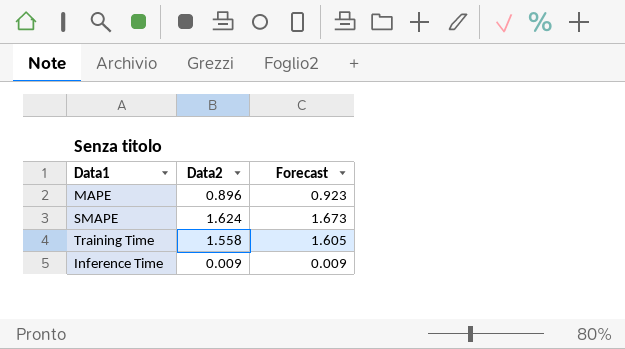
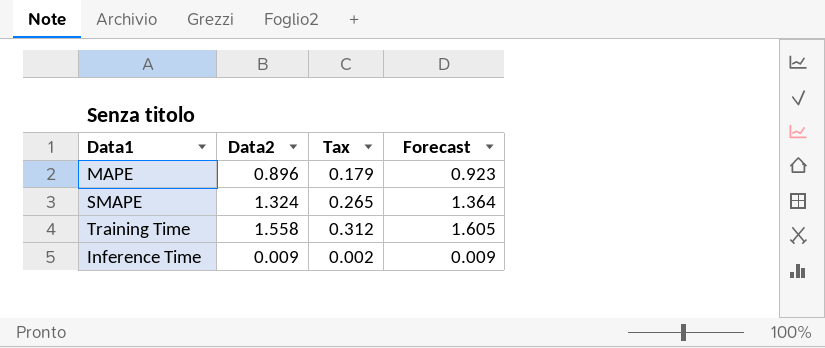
column Tax | formula: none -> [Data2] * 0.2
SMAPE | Data2: 1.624 -> 1.324
SMAPE | Forecast: 1.673 -> 1.364

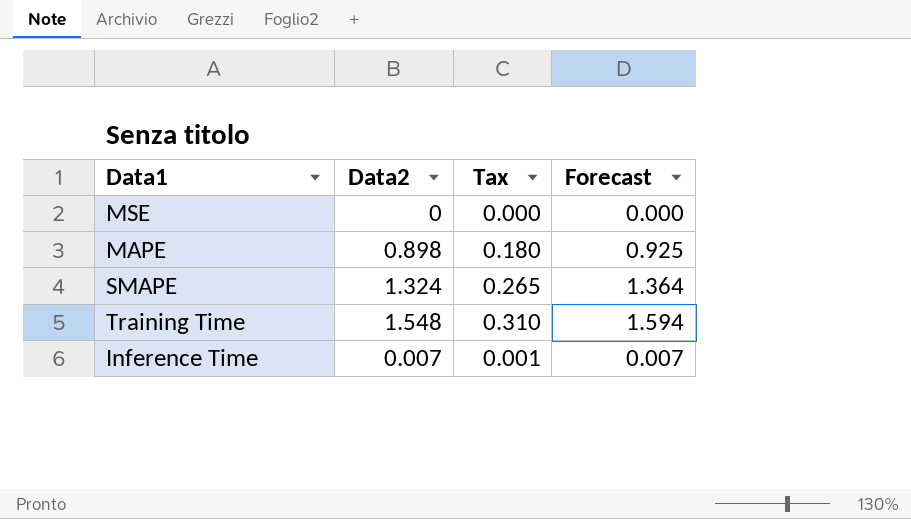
row MSE: none -> 0 | 0.000 | 0.000
MAPE | Data2: 0.896 -> 0.898
MAPE | Tax: 0.179 -> 0.180
MAPE | Forecast: 0.923 -> 0.925
Training Time | Data2: 1.558 -> 1.548
Training Time | Tax: 0.312 -> 0.310
Training Time | Forecast: 1.605 -> 1.594
Inference Time | Data2: 0.009 -> 0.007
Inference Time | Tax: 0.002 -> 0.001
Inference Time | Forecast: 0.009 -> 0.007

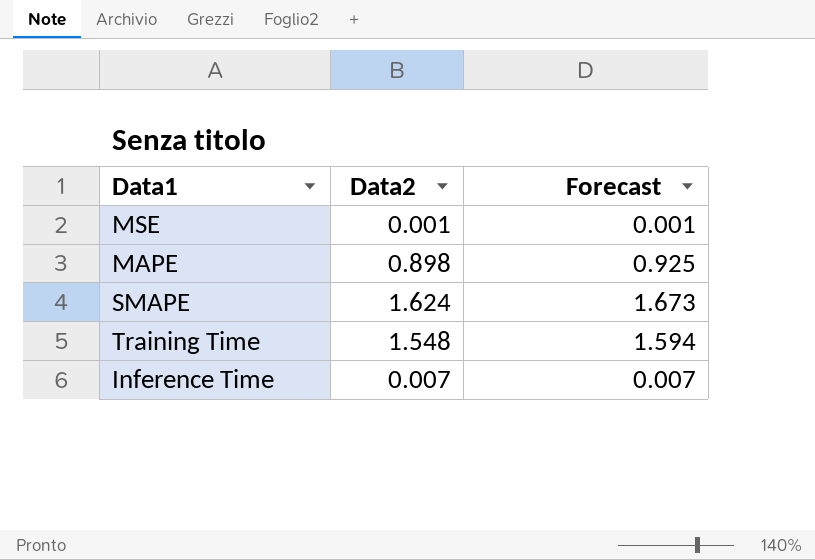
column Tax | formula: [Data2] * 0.2 -> none
MSE | Data2: 0 -> 0.001
MSE | Forecast: 0.000 -> 0.001
SMAPE | Data2: 1.324 -> 1.624
SMAPE | Forecast: 1.364 -> 1.673

